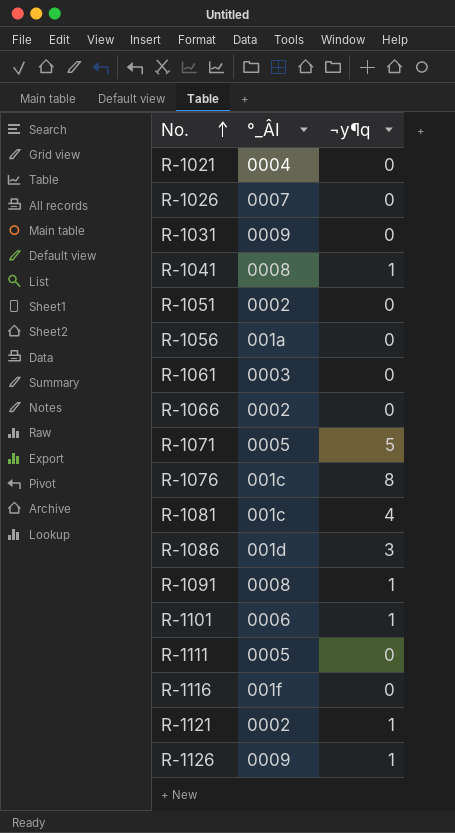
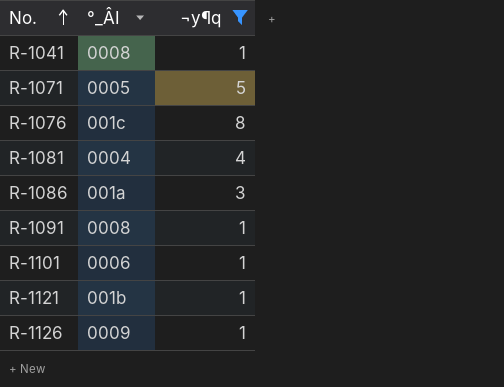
filter: none -> ¬y¶q != 0
R-1081 | °_ÂI: 001c -> 0004
R-1086 | °_ÂI: 001d -> 001a
R-1121 | °_ÂI: 0002 -> 001b

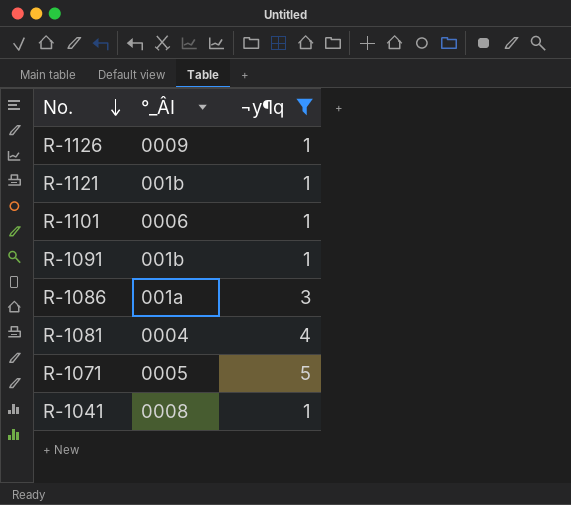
row order: No. ascending -> No. descending
row R-1076: 001c | 8 -> none
R-1091 | °_ÂI: 0008 -> 001b

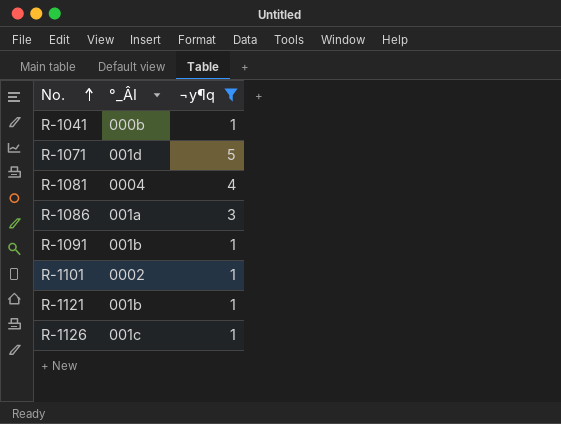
row order: No. descending -> No. ascending
R-1041 | °_ÂI: 0008 -> 000b
R-1071 | °_ÂI: 0005 -> 001d
R-1101 | °_ÂI: 0006 -> 0002
R-1126 | °_ÂI: 0009 -> 001c

